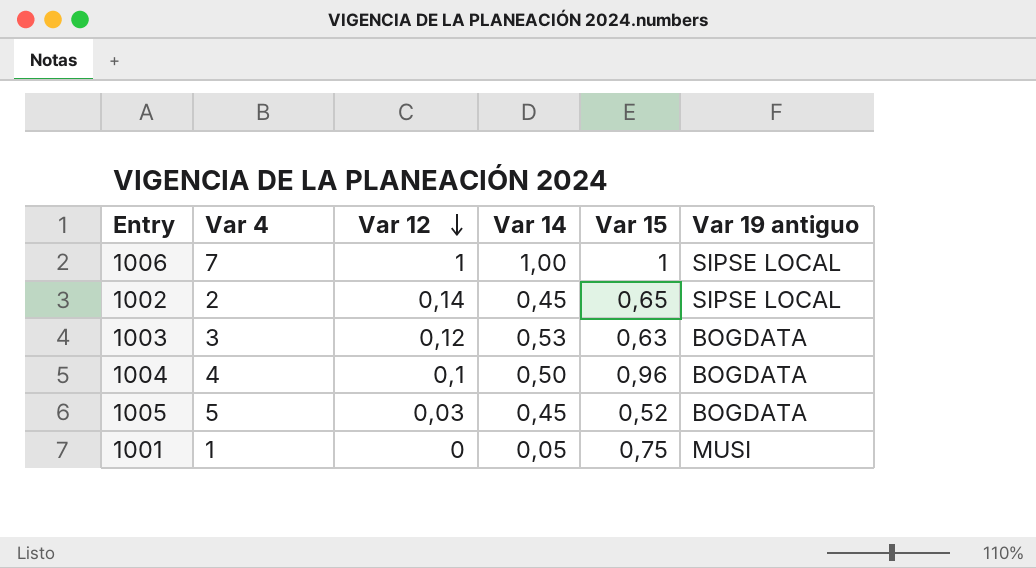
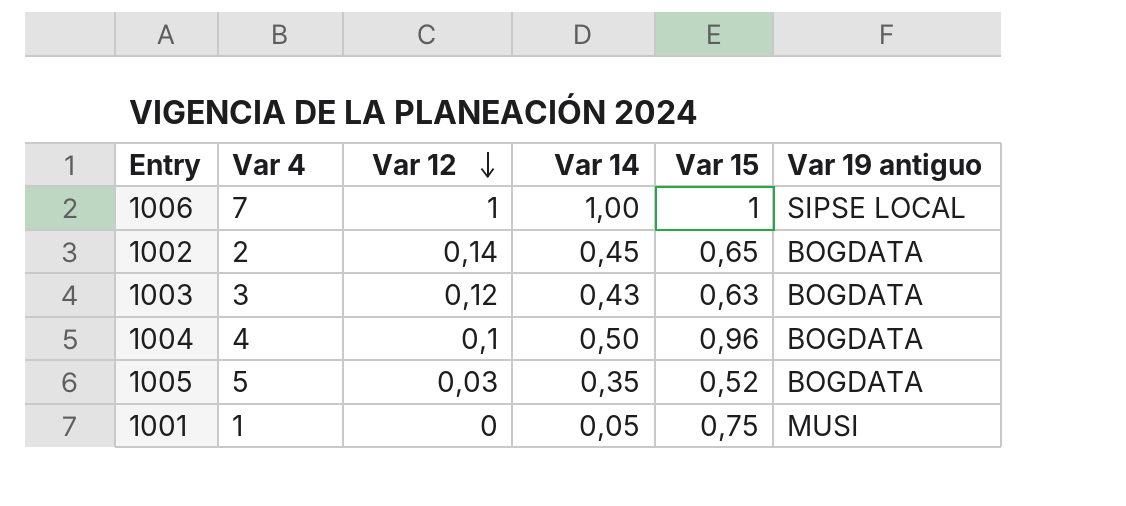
1002 | Var 19 antiguo: SIPSE LOCAL -> BOGDATA
1003 | Var 14: 0,53 -> 0,43
1005 | Var 14: 0,45 -> 0,35

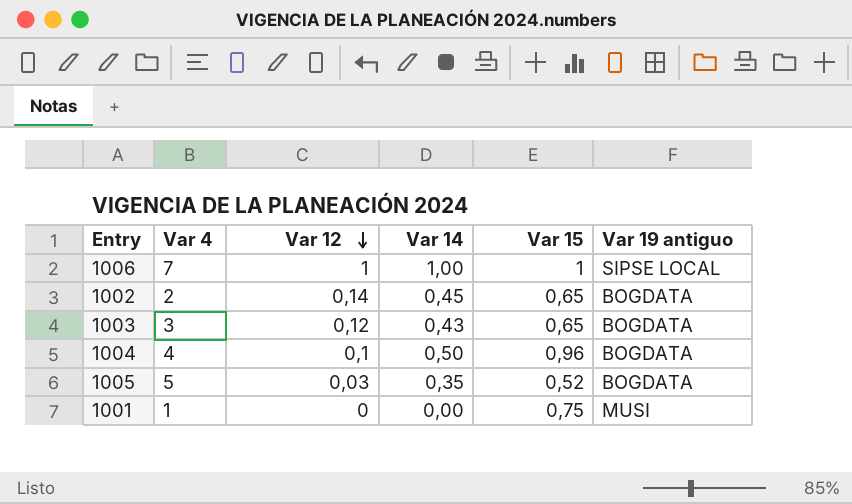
1003 | Var 15: 0,63 -> 0,65
1001 | Var 14: 0,05 -> 0,00

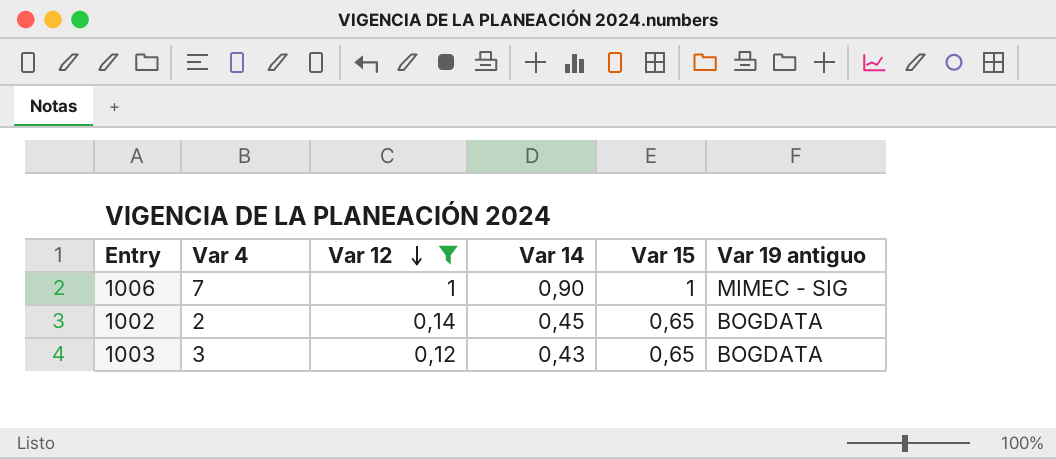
filter: none -> Var 12 >= 0,12
1006 | Var 14: 1,00 -> 0,90
1006 | Var 19 antiguo: SIPSE LOCAL -> MIMEC - SIG

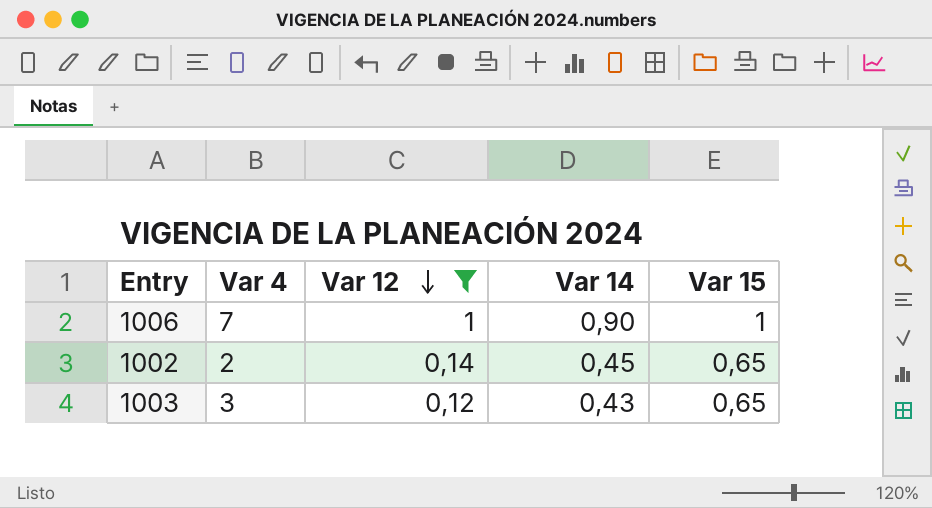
column Var 19 antiguo | position: 6 -> none

